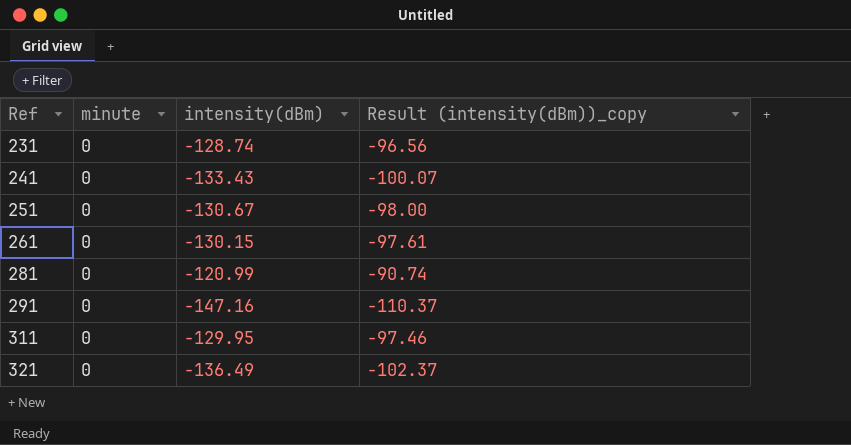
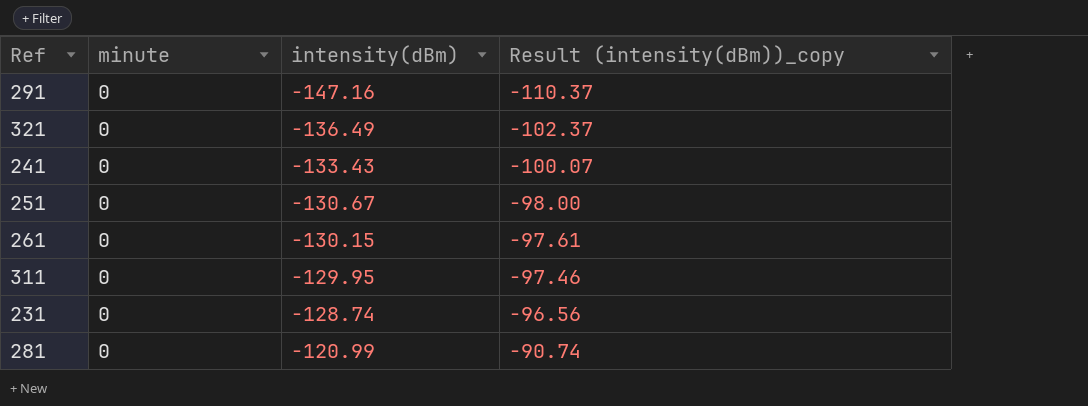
row order: Ref ascending -> intensity(dBm) ascending

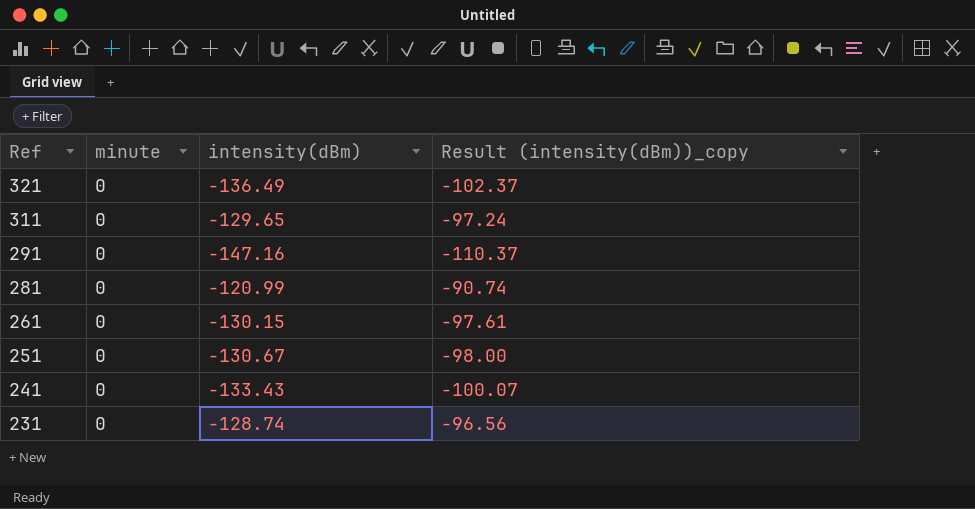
row order: intensity(dBm) ascending -> Ref descending
311 | intensity(dBm): -129.95 -> -129.65
311 | Result (intensity(dBm))_copy: -97.46 -> -97.24

